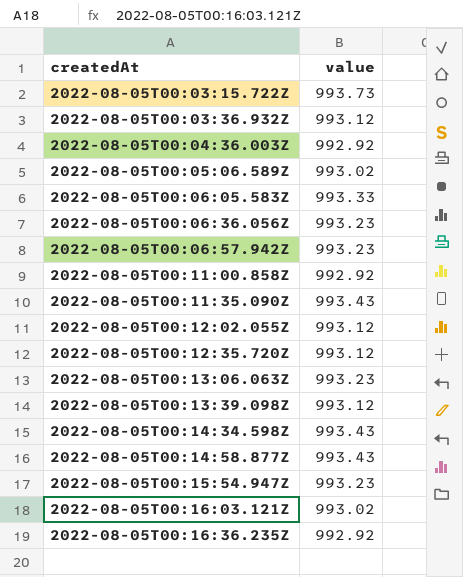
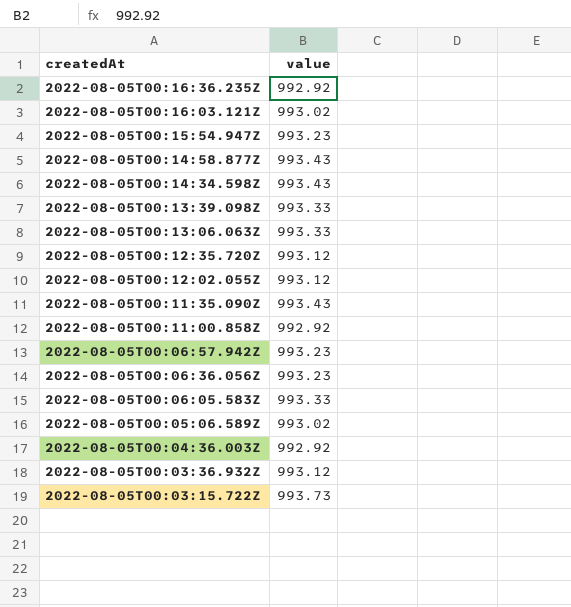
row order: createdAt ascending -> createdAt descending
2022-08-05T00:13:39.098Z | value: 993.12 -> 993.33
2022-08-05T00:13:06.063Z | value: 993.23 -> 993.33

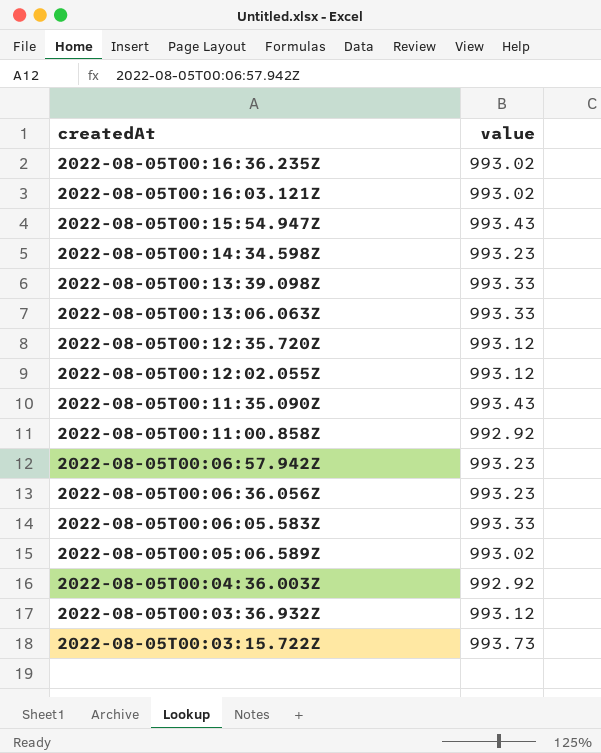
row 2022-08-05T00:14:58.877Z: 993.43 -> none
2022-08-05T00:16:36.235Z | value: 992.92 -> 993.02
2022-08-05T00:15:54.947Z | value: 993.23 -> 993.43
2022-08-05T00:14:34.598Z | value: 993.43 -> 993.23

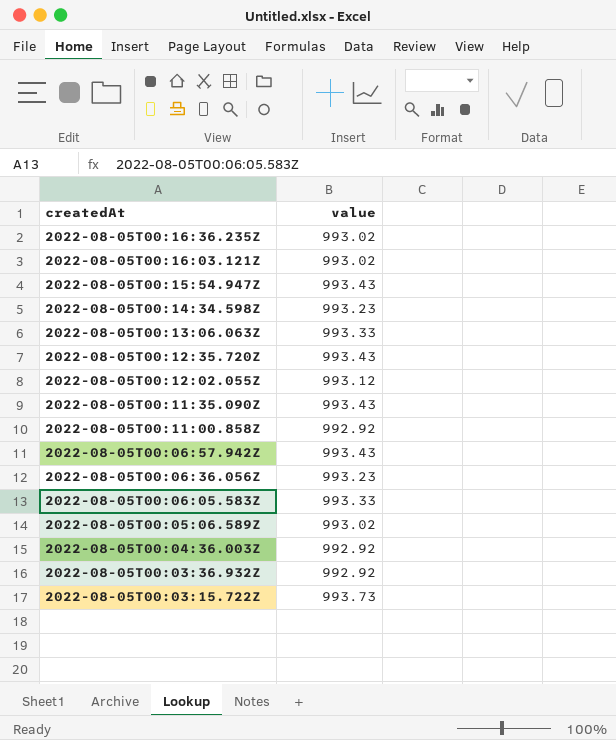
row 2022-08-05T00:13:39.098Z: 993.33 -> none
2022-08-05T00:12:35.720Z | value: 993.12 -> 993.43
2022-08-05T00:06:57.942Z | value: 993.23 -> 993.43
2022-08-05T00:03:36.932Z | value: 993.12 -> 992.92

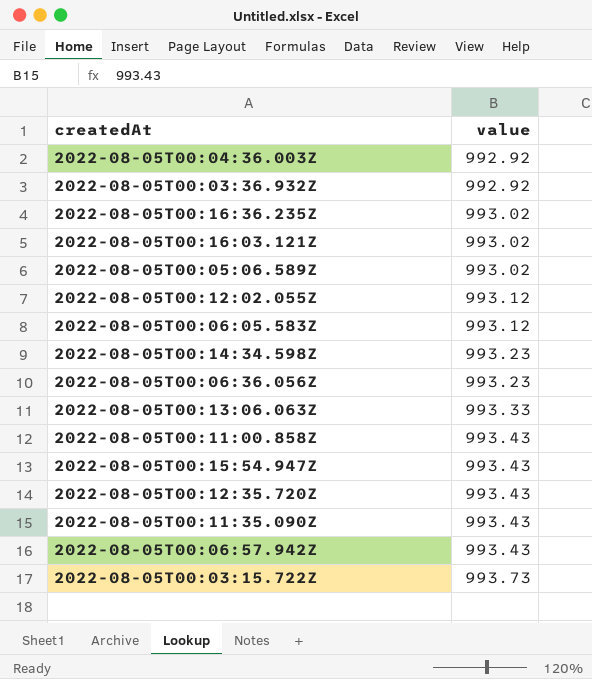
row order: createdAt descending -> value ascending
2022-08-05T00:06:05.583Z | value: 993.33 -> 993.12
2022-08-05T00:11:00.858Z | value: 992.92 -> 993.43

